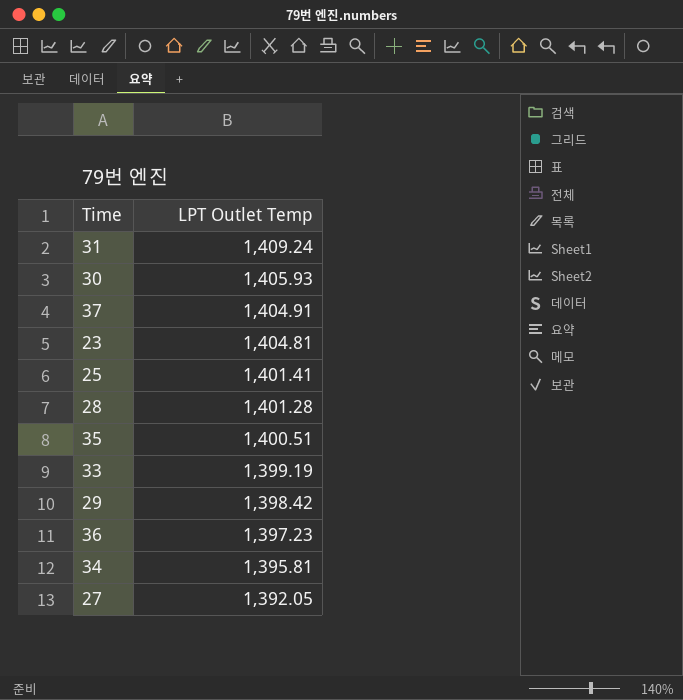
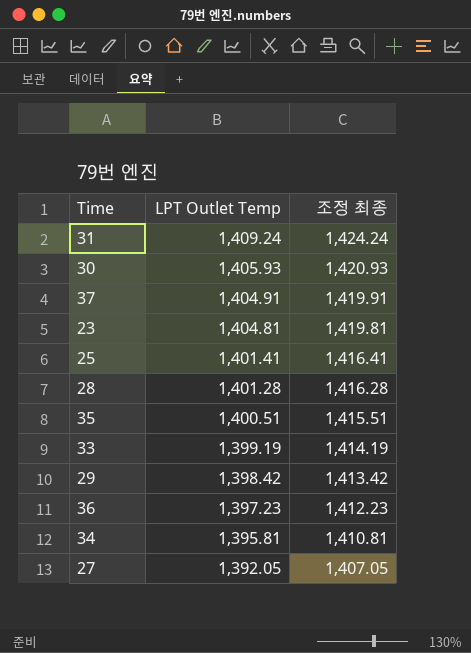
column 조정 최종 | formula: none -> [LPT Outlet Temp] + 15

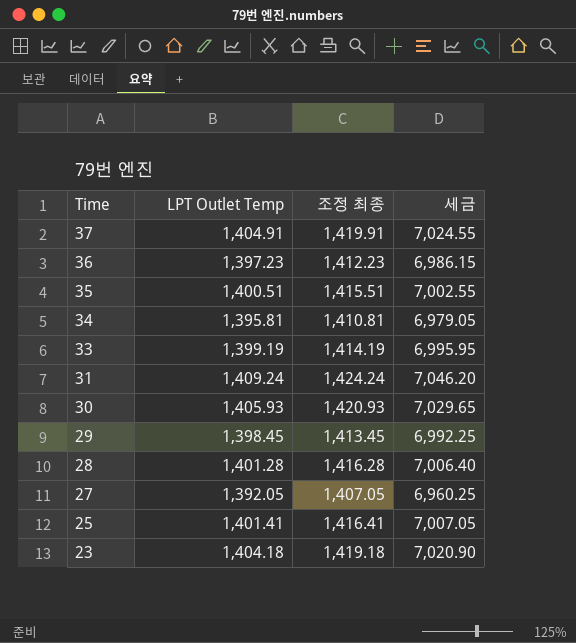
row order: LPT Outlet Temp descending -> Time descending
column 세금 | formula: none -> [LPT Outlet Temp] * 5
29 | LPT Outlet Temp: 1,398.42 -> 1,398.45
29 | 조정 최종: 1,413.42 -> 1,413.45
23 | LPT Outlet Temp: 1,404.81 -> 1,404.18
23 | 조정 최종: 1,419.81 -> 1,419.18

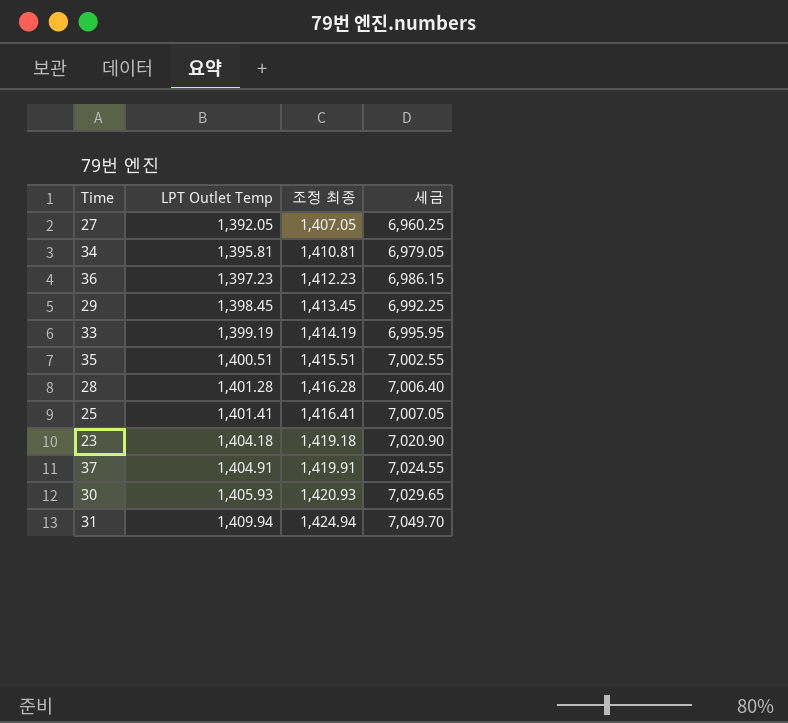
row order: Time descending -> LPT Outlet Temp ascending
31 | LPT Outlet Temp: 1,409.24 -> 1,409.94
31 | 조정 최종: 1,424.24 -> 1,424.94
31 | 세금: 7,046.20 -> 7,049.70

